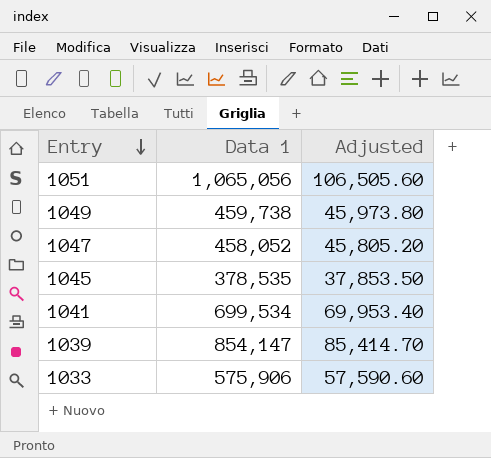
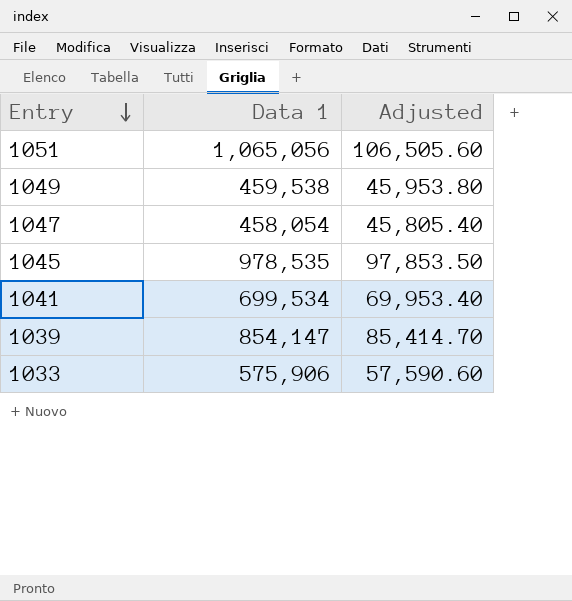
1049 | Data 1: 459,738 -> 459,538
1049 | Adjusted: 45,973.80 -> 45,953.80
1047 | Data 1: 458,052 -> 458,054
1047 | Adjusted: 45,805.20 -> 45,805.40
1045 | Data 1: 378,535 -> 978,535
1045 | Adjusted: 37,853.50 -> 97,853.50

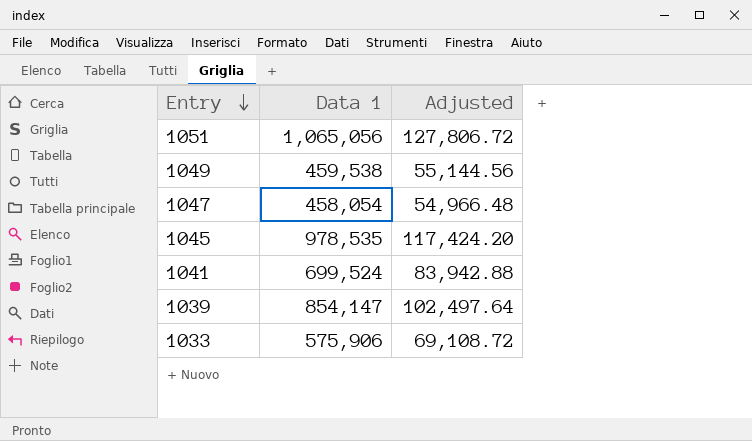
column Adjusted | formula: [Data 1] * 0.1 -> [Data 1] * 0.12
1041 | Data 1: 699,534 -> 699,524

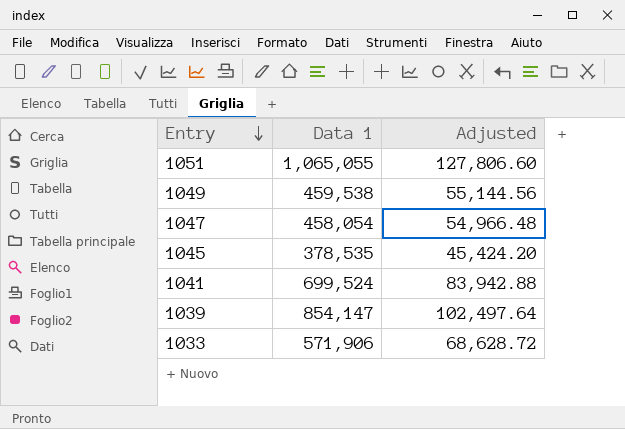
1051 | Data 1: 1,065,056 -> 1,065,055
1051 | Adjusted: 127,806.72 -> 127,806.60
1045 | Data 1: 978,535 -> 378,535
1045 | Adjusted: 117,424.20 -> 45,424.20
1033 | Data 1: 575,906 -> 571,906
1033 | Adjusted: 69,108.72 -> 68,628.72

